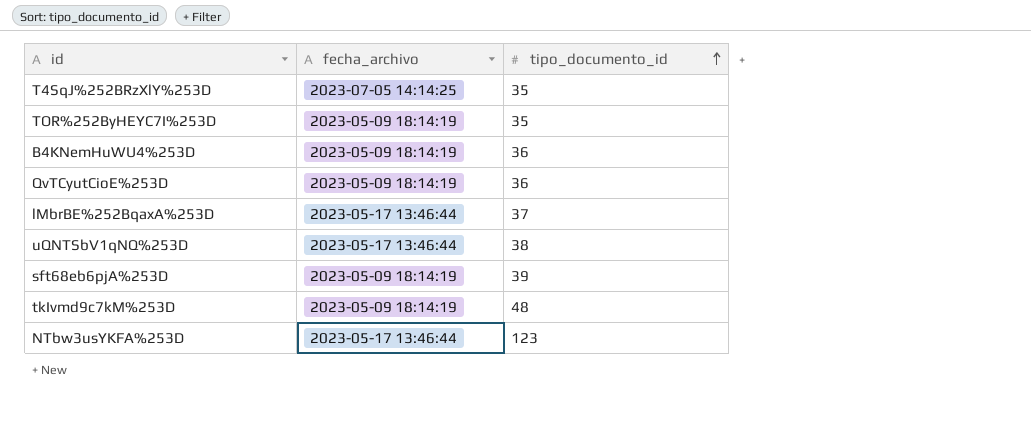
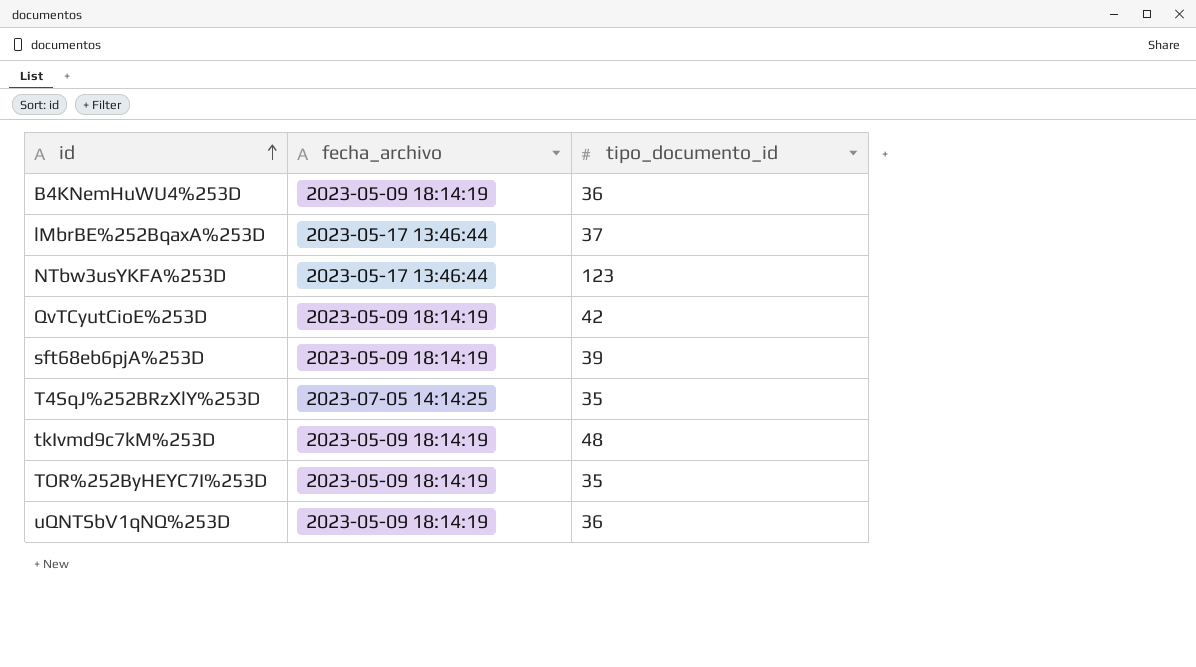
row order: tipo_documento_id ascending -> id ascending
QvTCyutCioE%253D | tipo_documento_id: 36 -> 42
uQNTSbV1qNQ%253D | fecha_archivo: 2023-05-17 13:46:44 -> 2023-05-09 18:14:19
uQNTSbV1qNQ%253D | tipo_documento_id: 38 -> 36

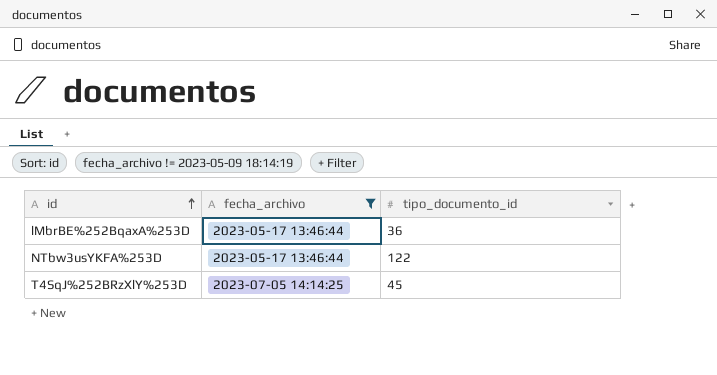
filter: none -> fecha_archivo != 2023-05-09 18:14:19
lMbrBE%252BqaxA%253D | tipo_documento_id: 37 -> 36
NTbw3usYKFA%253D | tipo_documento_id: 123 -> 122
T4SqJ%252BRzXlY%253D | tipo_documento_id: 35 -> 45

